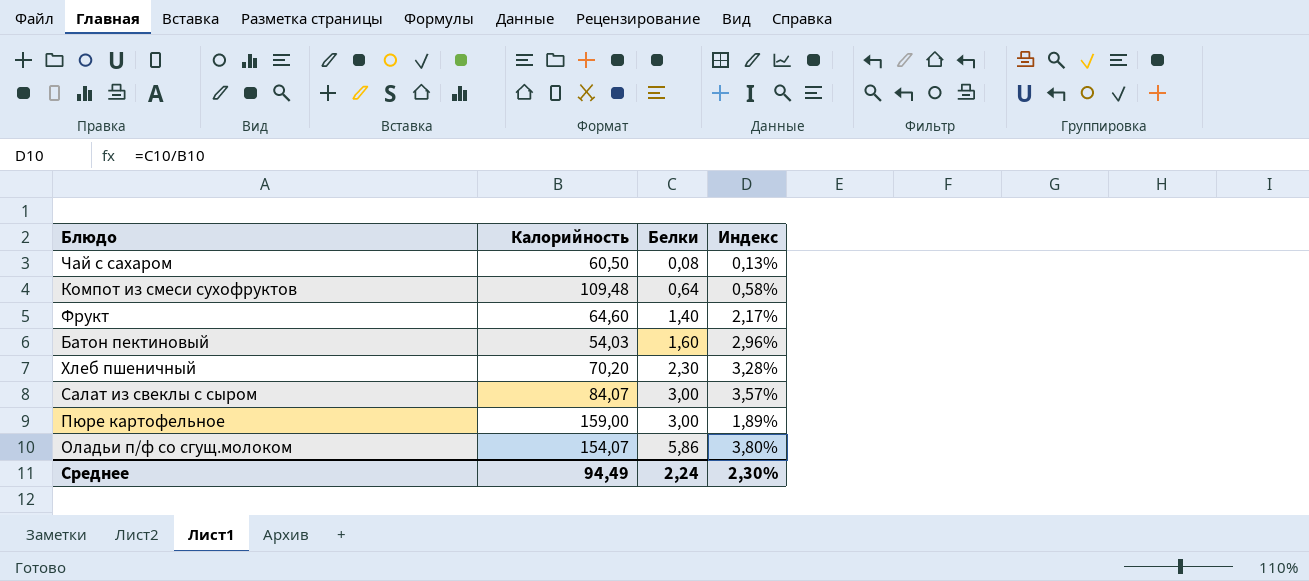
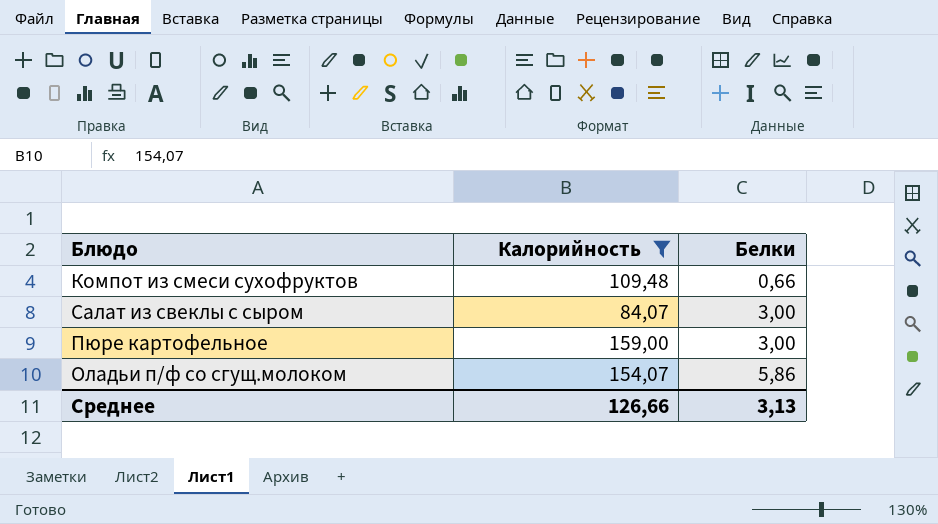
filter: none -> Калорийность >= 84,07
column Индекс | formula: [Белки] / [Калорийность] -> none
Компот из смеси сухофруктов | Белки: 0,64 -> 0,66
Среднее | Калорийность: 94,49 -> 126,66
Среднее | Белки: 2,24 -> 3,13

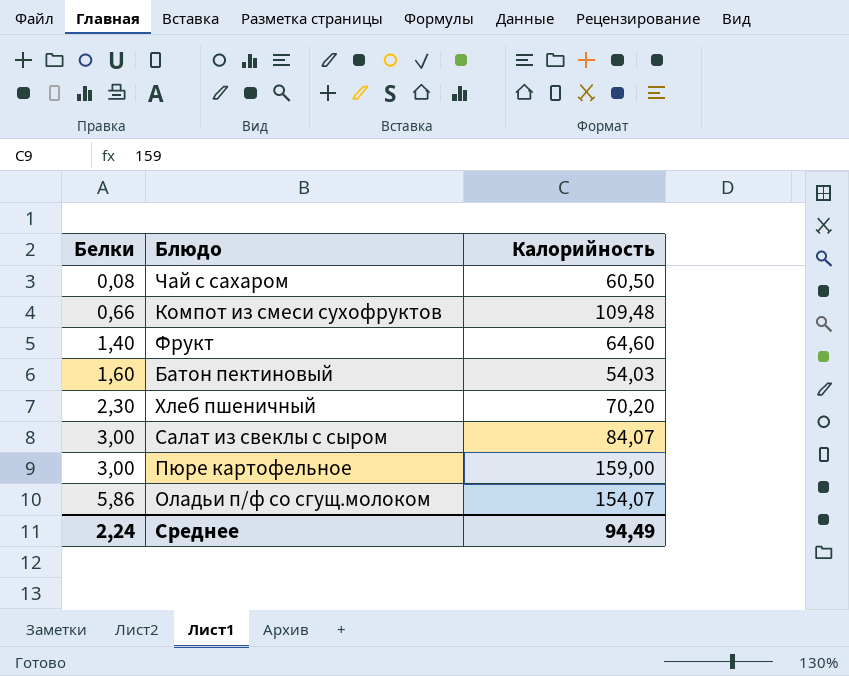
filter: Калорийность >= 84,07 -> none
column Белки | position: 3 -> 1
Среднее | Белки: 3,13 -> 2,24
Среднее | Калорийность: 126,66 -> 94,49

